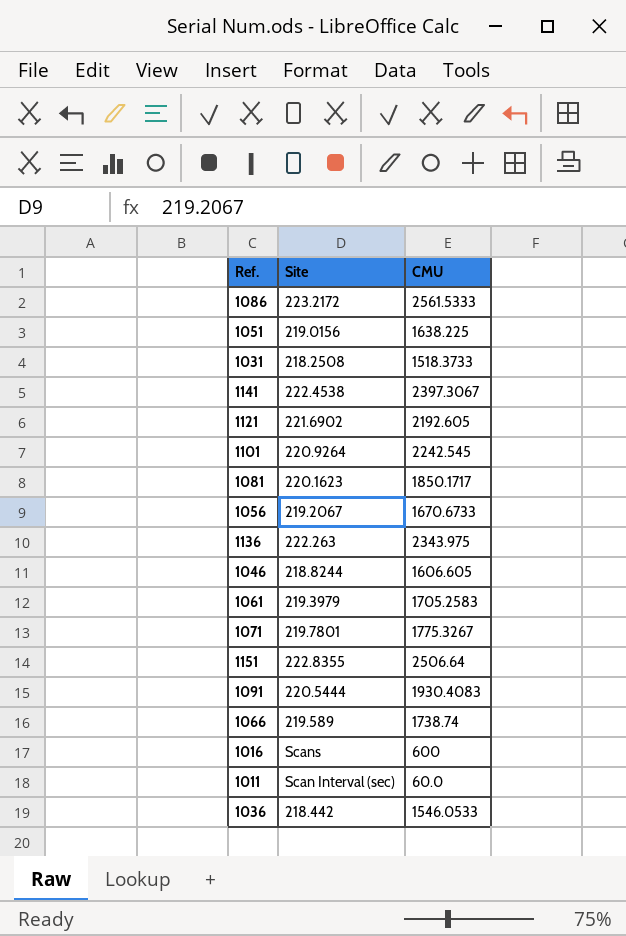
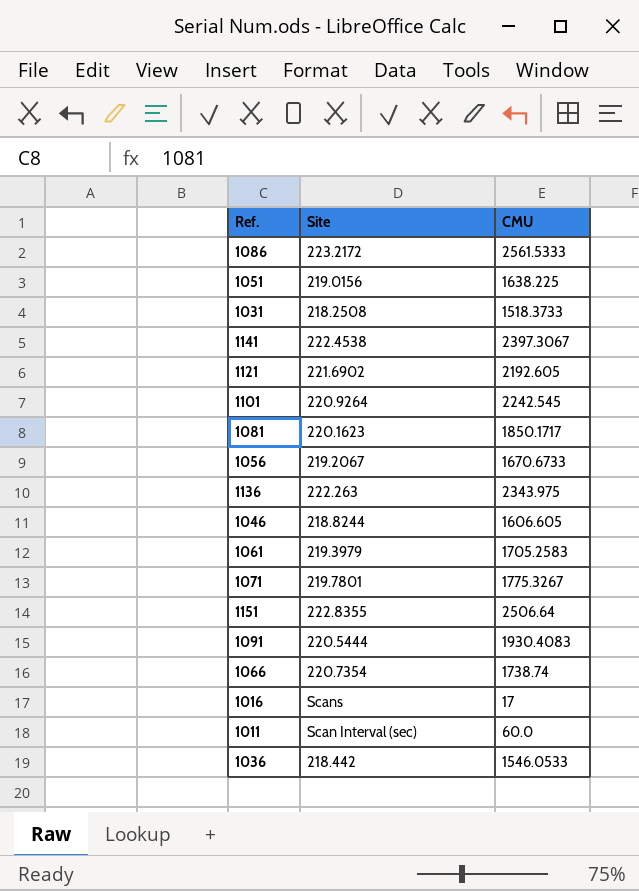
1066 | Site: 219.589 -> 220.7354
1016 | CMU: 600 -> 17

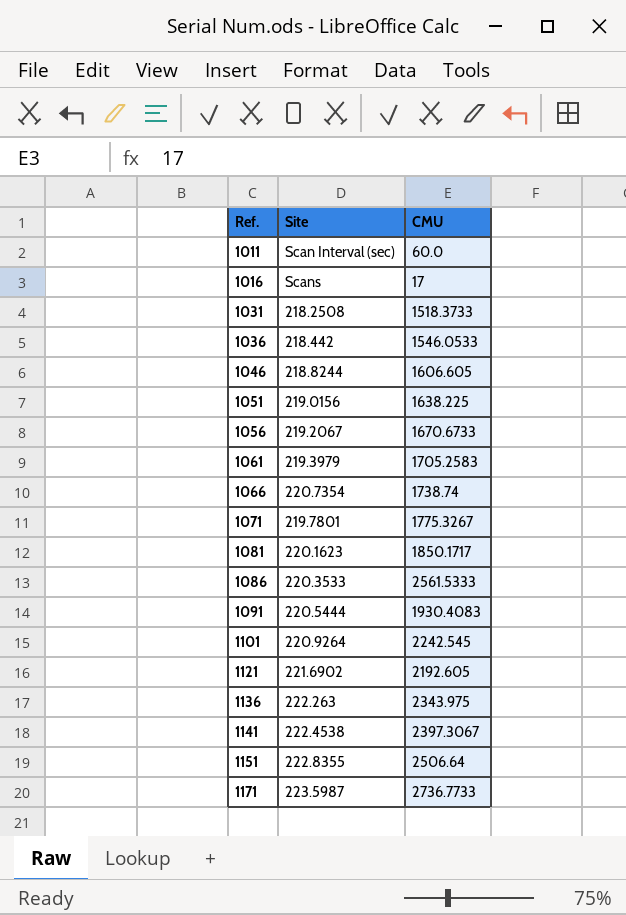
row order: none -> Ref. ascending
1086 | Site: 223.2172 -> 220.3533
row 1171: none -> 223.5987 | 2736.7733

